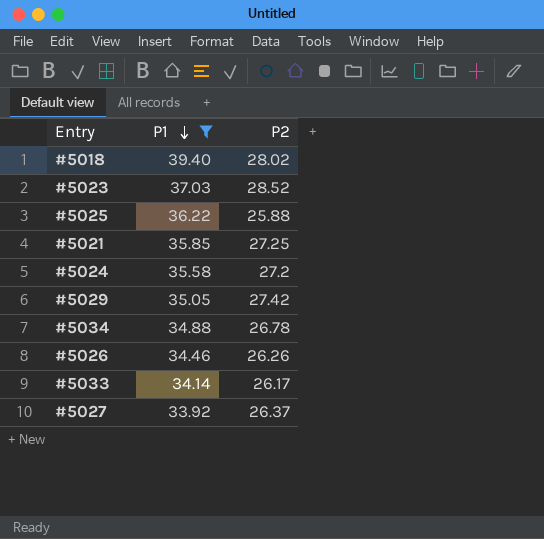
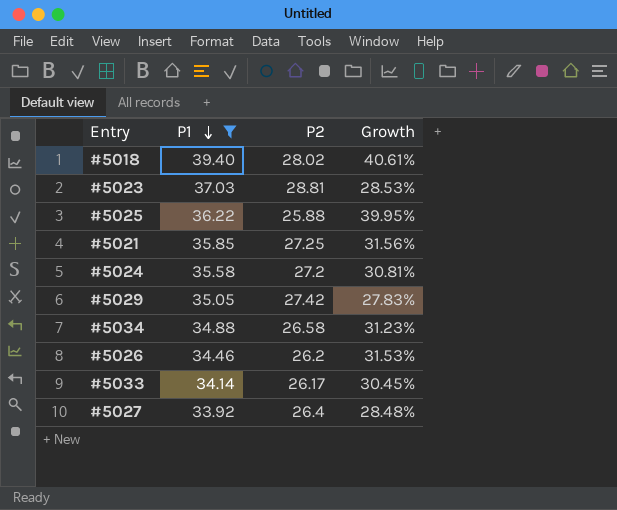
column Growth | formula: none -> ([P1] - [P2]) / [P2]
#5023 | P2: 28.52 -> 28.81
#5034 | P2: 26.78 -> 26.58
#5026 | P2: 26.26 -> 26.2
#5027 | P2: 26.37 -> 26.4

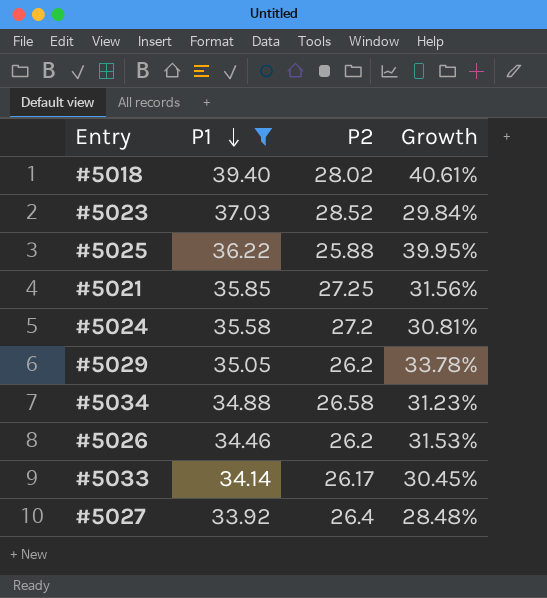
#5023 | P2: 28.81 -> 28.52
#5023 | Growth: 28.53% -> 29.84%
#5029 | P2: 27.42 -> 26.2
#5029 | Growth: 27.83% -> 33.78%

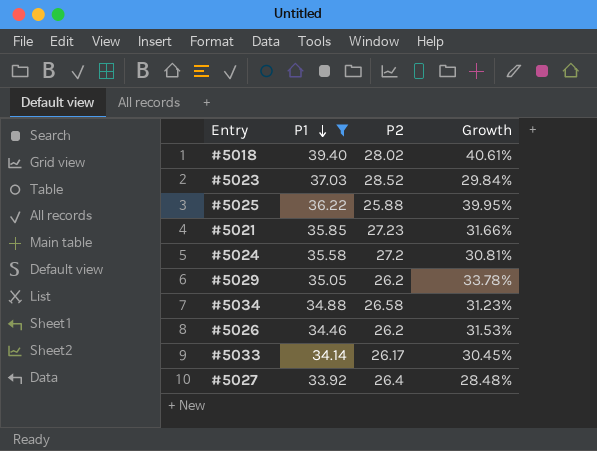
#5021 | P2: 27.25 -> 27.23
#5021 | Growth: 31.56% -> 31.66%

